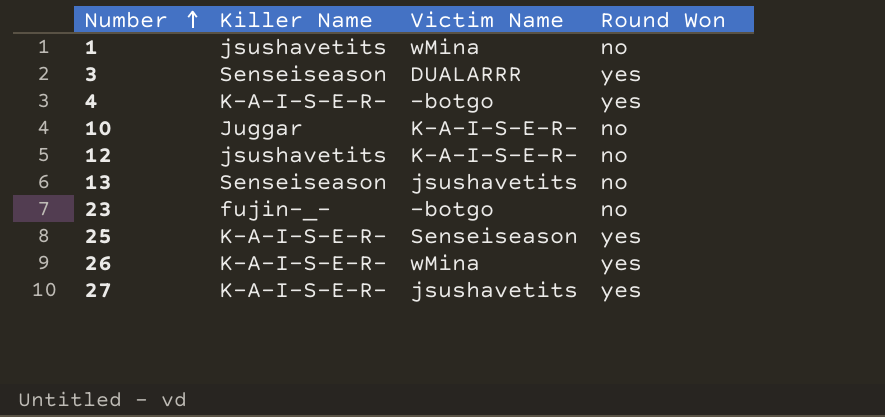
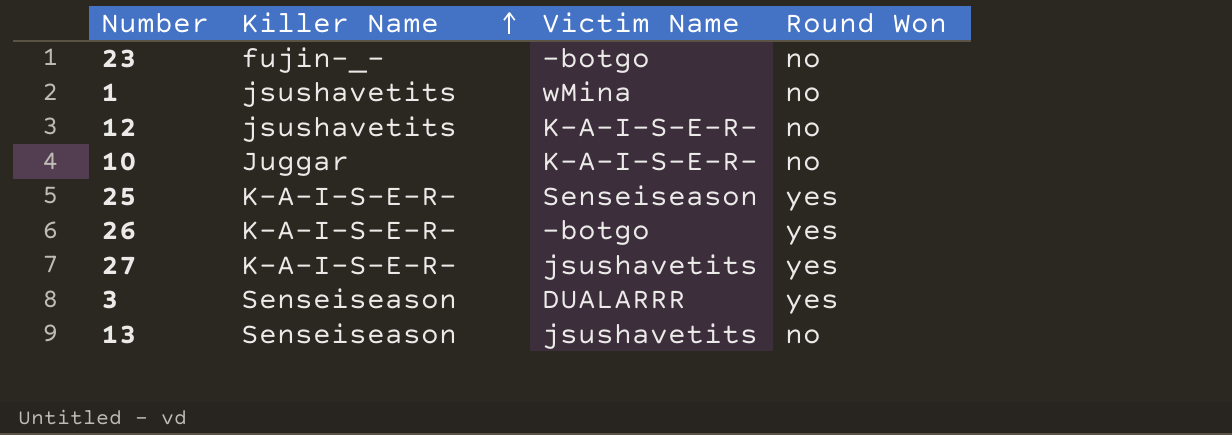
row order: Number ascending -> Killer Name ascending
row 4: K-A-I-S-E-R- | -botgo | yes -> none
26 | Victim Name: wMina -> -botgo

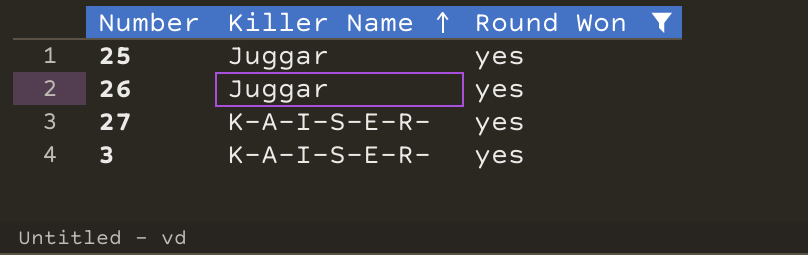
filter: none -> Round Won = yes
column Victim Name | position: 3 -> none
25 | Killer Name: K-A-I-S-E-R- -> Juggar
26 | Killer Name: K-A-I-S-E-R- -> Juggar
3 | Killer Name: Senseiseason -> K-A-I-S-E-R-

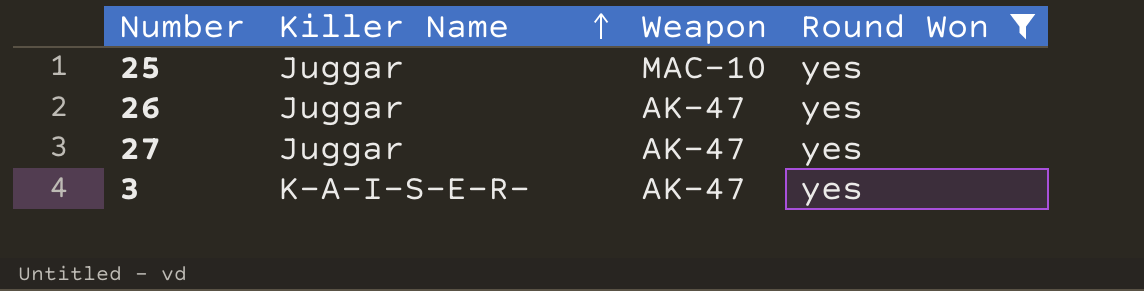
column Weapon | position: none -> 3
27 | Killer Name: K-A-I-S-E-R- -> Juggar

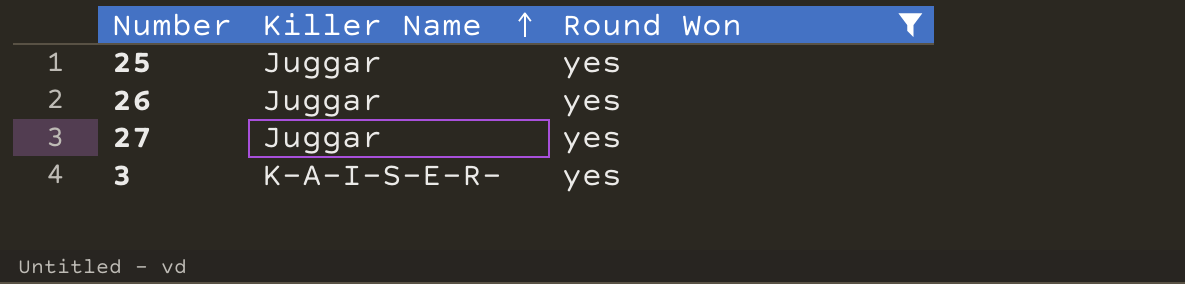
column Weapon | position: 3 -> none

